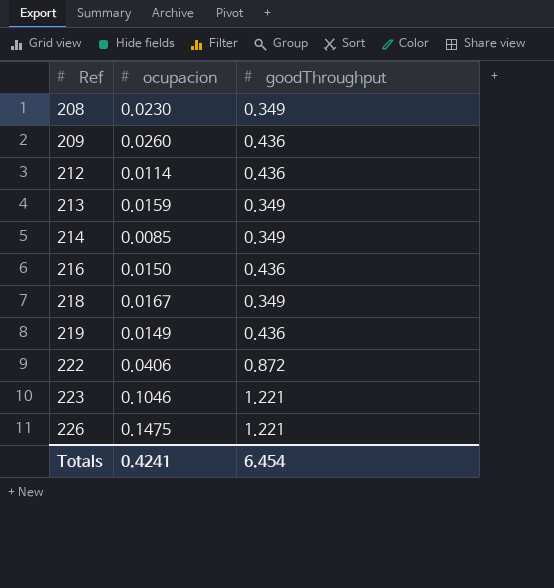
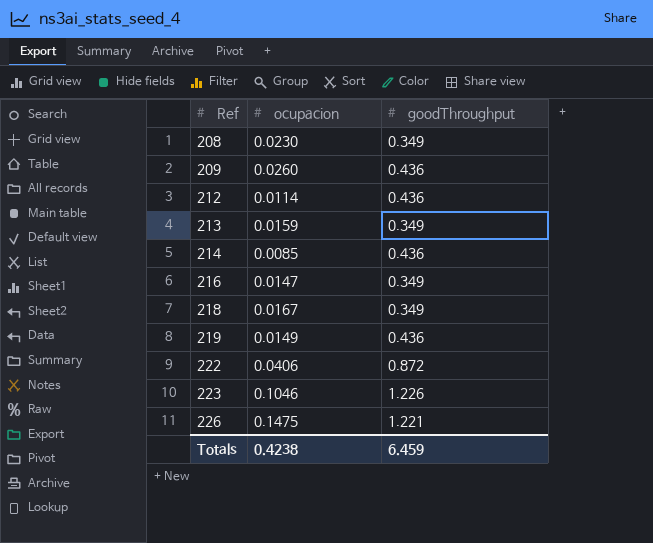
214 | goodThroughput: 0.349 -> 0.436
216 | ocupacion: 0.0150 -> 0.0147
216 | goodThroughput: 0.436 -> 0.349
223 | goodThroughput: 1.221 -> 1.226
Totals | ocupacion: 0.4241 -> 0.4238
Totals | goodThroughput: 6.454 -> 6.459

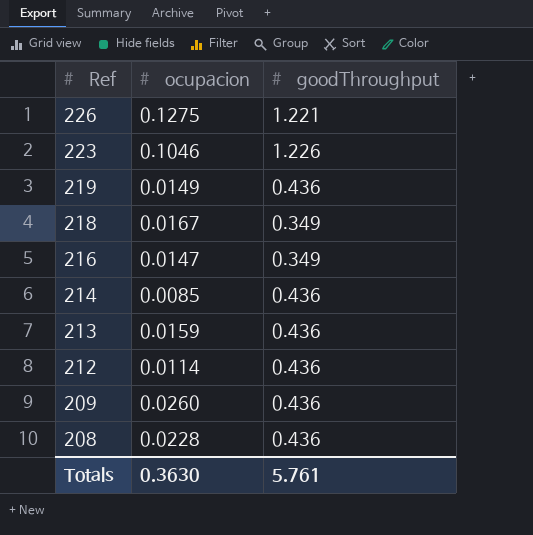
row order: Ref ascending -> Ref descending
row 222: 0.0406 | 0.872 -> none
226 | ocupacion: 0.1475 -> 0.1275
213 | goodThroughput: 0.349 -> 0.436
208 | ocupacion: 0.0230 -> 0.0228
208 | goodThroughput: 0.349 -> 0.436
Totals | ocupacion: 0.4238 -> 0.3630
Totals | goodThroughput: 6.459 -> 5.761

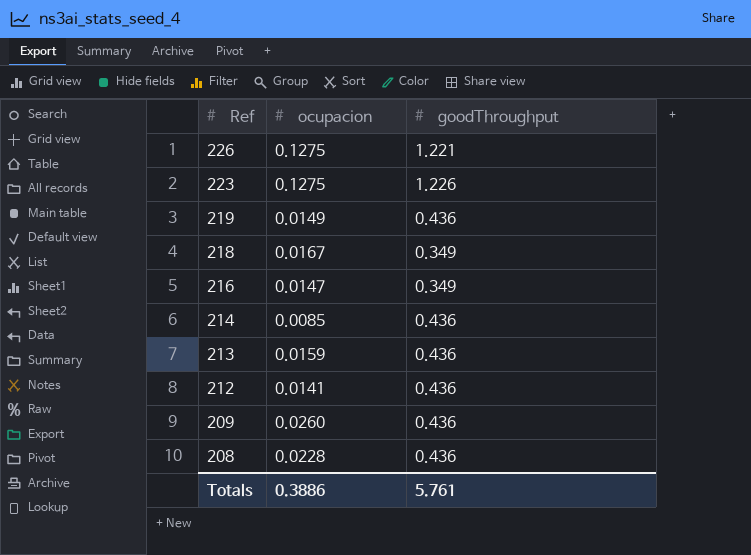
223 | ocupacion: 0.1046 -> 0.1275
212 | ocupacion: 0.0114 -> 0.0141
Totals | ocupacion: 0.3630 -> 0.3886

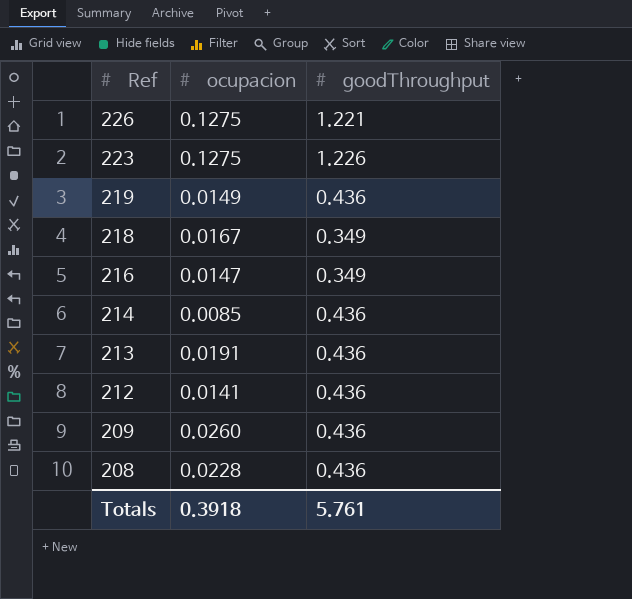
213 | ocupacion: 0.0159 -> 0.0191
Totals | ocupacion: 0.3886 -> 0.3918

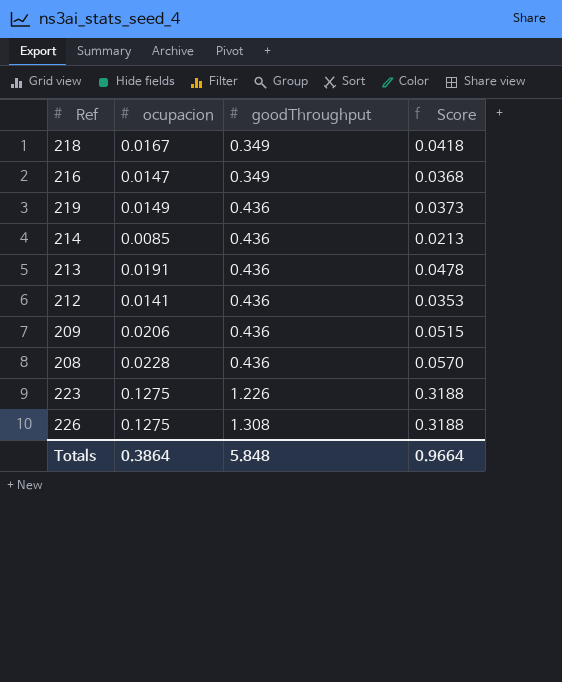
row order: Ref descending -> goodThroughput ascending
column Score | formula: none -> [ocupacion] * 2.5
209 | ocupacion: 0.0260 -> 0.0206
226 | goodThroughput: 1.221 -> 1.308
Totals | ocupacion: 0.3918 -> 0.3864
Totals | goodThroughput: 5.761 -> 5.848

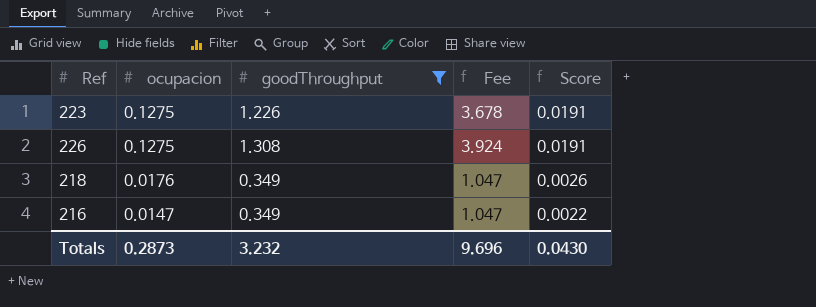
filter: none -> goodThroughput != 0.436
row order: goodThroughput ascending -> ocupacion descending
column Fee | formula: none -> [goodThroughput] * 3
column Score | formula: [ocupacion] * 2.5 -> [ocupacion] * 0.15
218 | ocupacion: 0.0167 -> 0.0176
Totals | ocupacion: 0.3864 -> 0.2873
Totals | goodThroughput: 5.848 -> 3.232
Totals | Score: 0.9664 -> 0.0430

